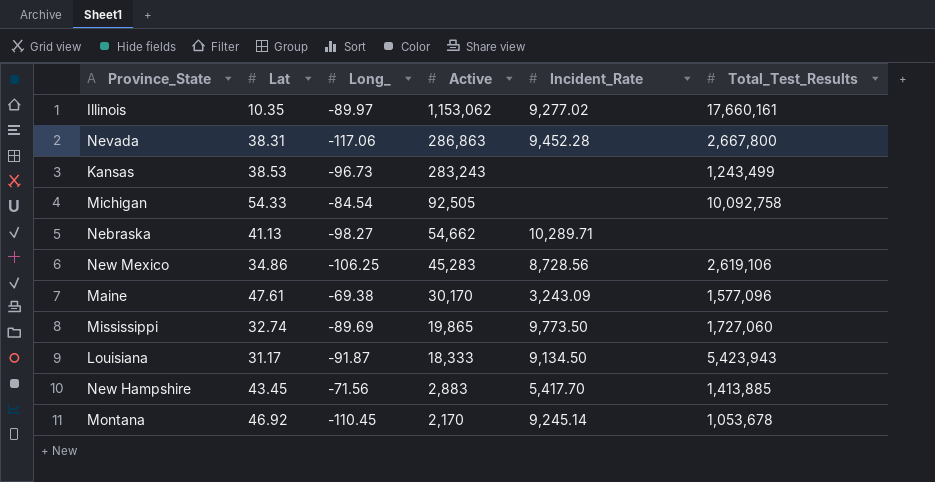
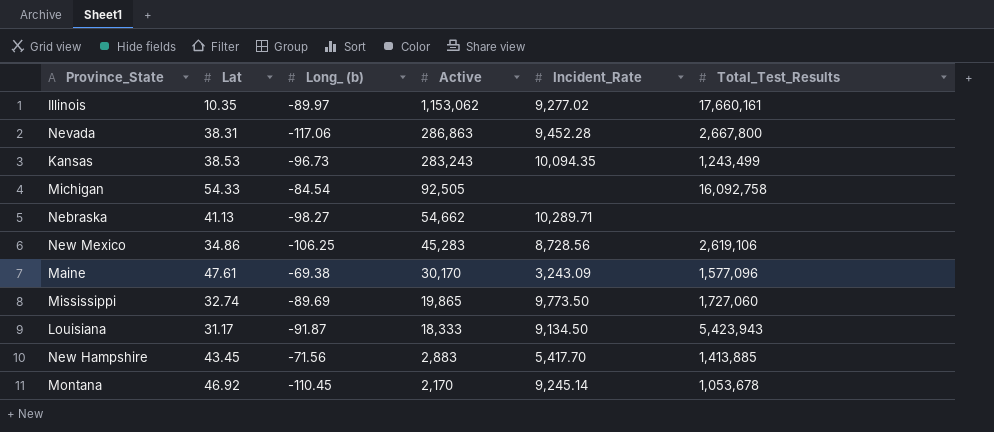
column name: Long_ -> Long_ (b)
Kansas | Incident_Rate: none -> 10,094.35
Michigan | Total_Test_Results: 10,092,758 -> 16,092,758

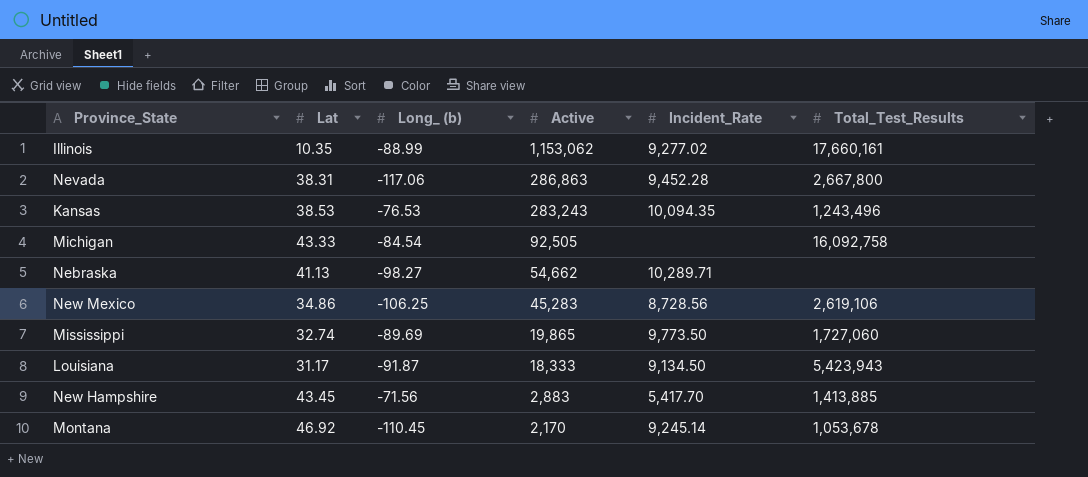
row Maine: 47.61 | -69.38 | 30,170 | 3,243.09 | 1,577,096 -> none
Illinois | Long_ (b): -89.97 -> -88.99
Kansas | Long_ (b): -96.73 -> -76.53
Kansas | Total_Test_Results: 1,243,499 -> 1,243,496
Michigan | Lat: 54.33 -> 43.33

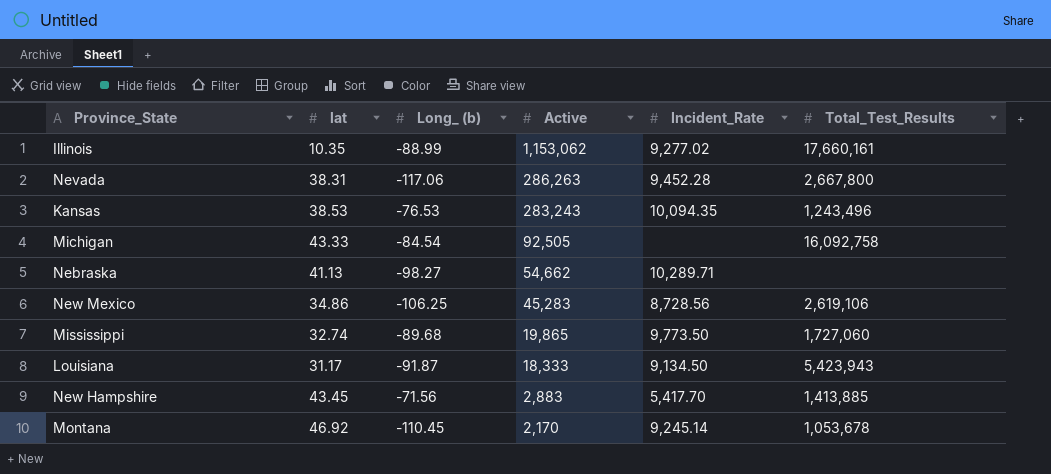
column name: Lat -> lat
Nevada | Active: 286,863 -> 286,263
Mississippi | Long_ (b): -89.69 -> -89.68

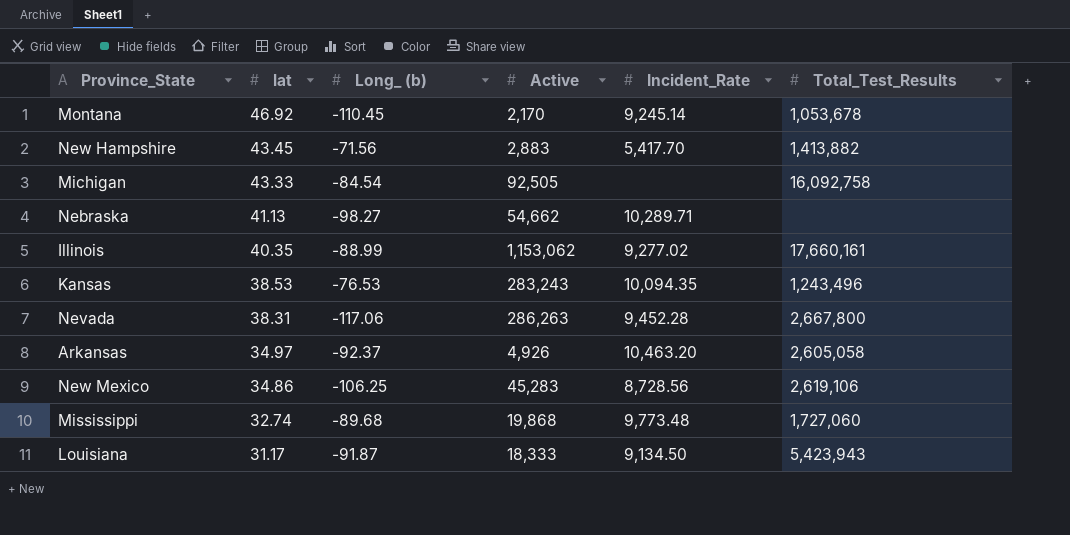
row order: Active descending -> lat descending
New Hampshire | Total_Test_Results: 1,413,885 -> 1,413,882
Illinois | lat: 10.35 -> 40.35
row Arkansas: none -> 34.97 | -92.37 | 4,926 | 10,463.20 | 2,605,058
Mississippi | Active: 19,865 -> 19,868
Mississippi | Incident_Rate: 9,773.50 -> 9,773.48

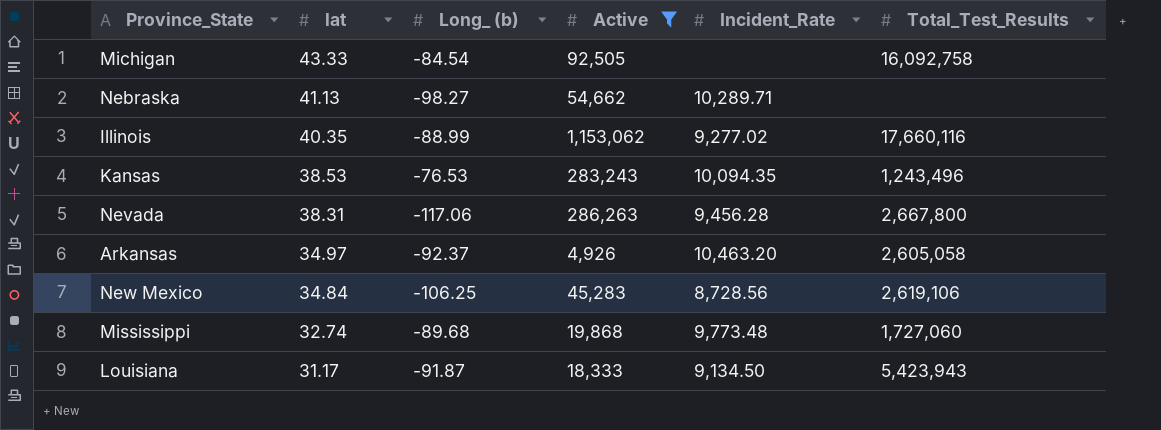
filter: none -> Active >= 4,926
Illinois | Total_Test_Results: 17,660,161 -> 17,660,116
Nevada | Incident_Rate: 9,452.28 -> 9,456.28
New Mexico | lat: 34.86 -> 34.84

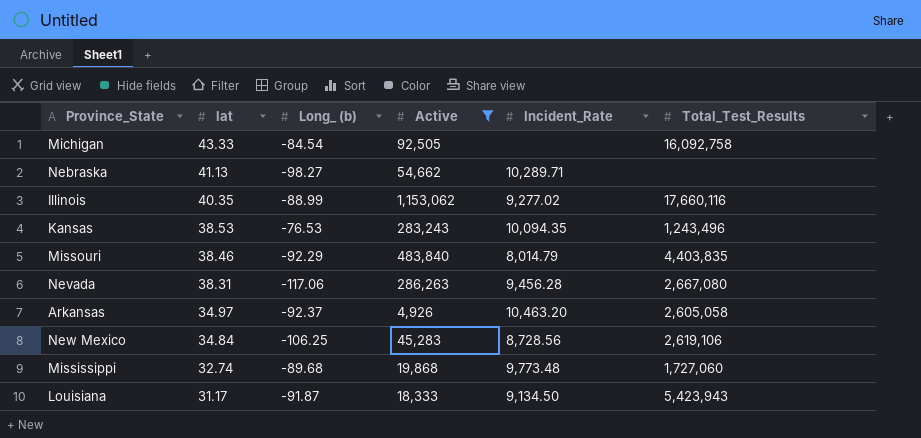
row Missouri: none -> 38.46 | -92.29 | 483,840 | 8,014.79 | 4,403,835
Nevada | Total_Test_Results: 2,667,800 -> 2,667,080

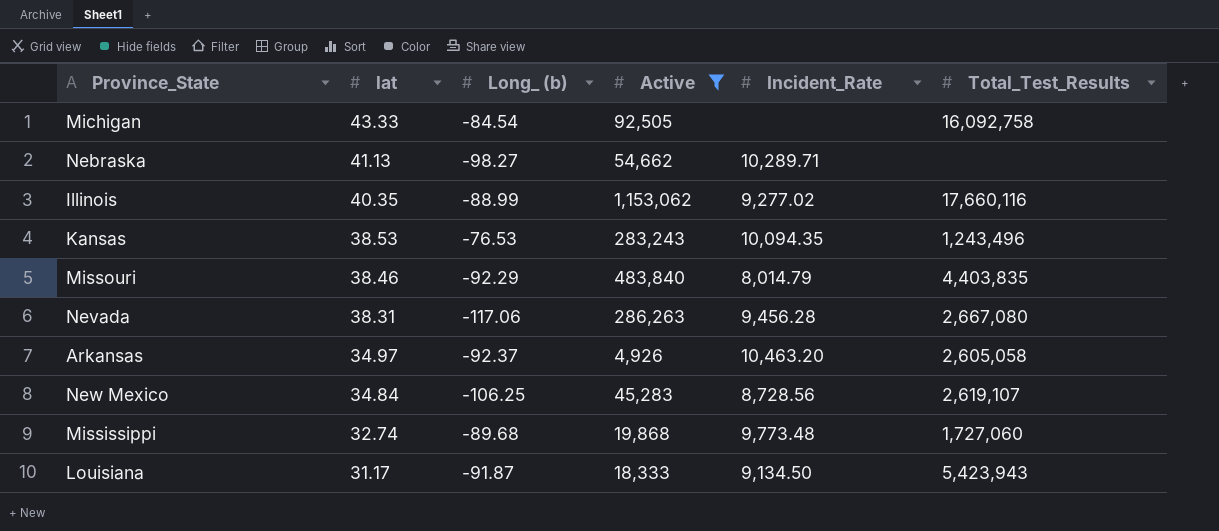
New Mexico | Total_Test_Results: 2,619,106 -> 2,619,107

